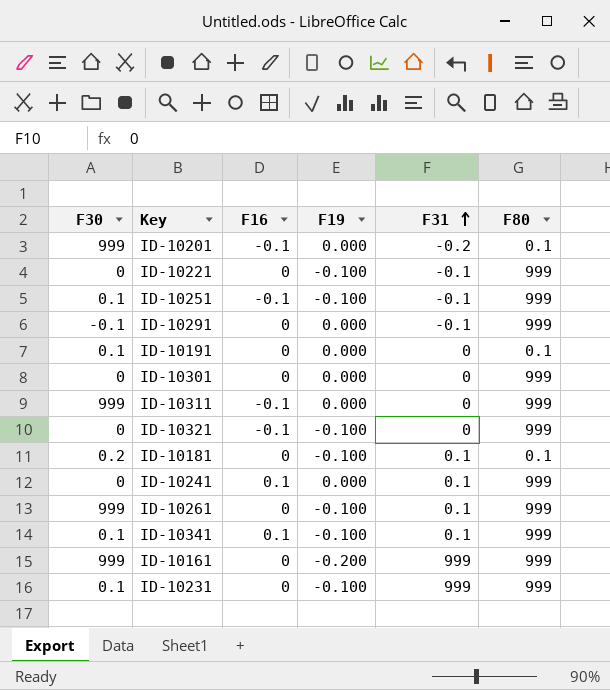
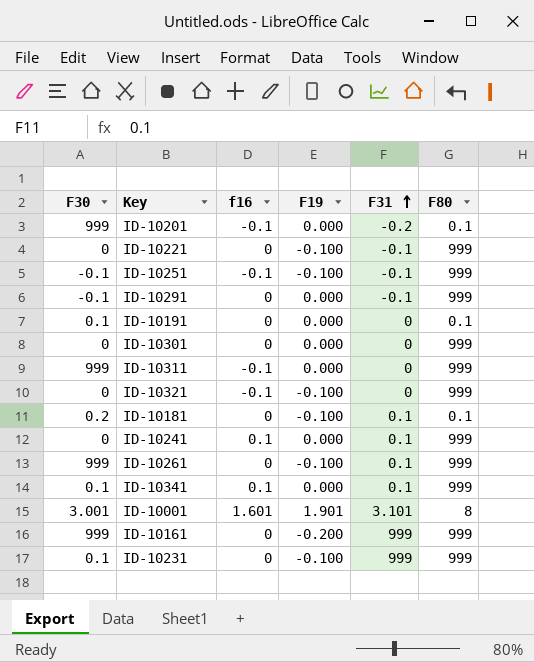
column name: F16 -> f16
ID-10251 | F30: 0.1 -> -0.1
ID-10341 | F19: -0.100 -> 0.000
row ID-10001: none -> 3.001 | 1.601 | 1.901 | 3.101 | 8

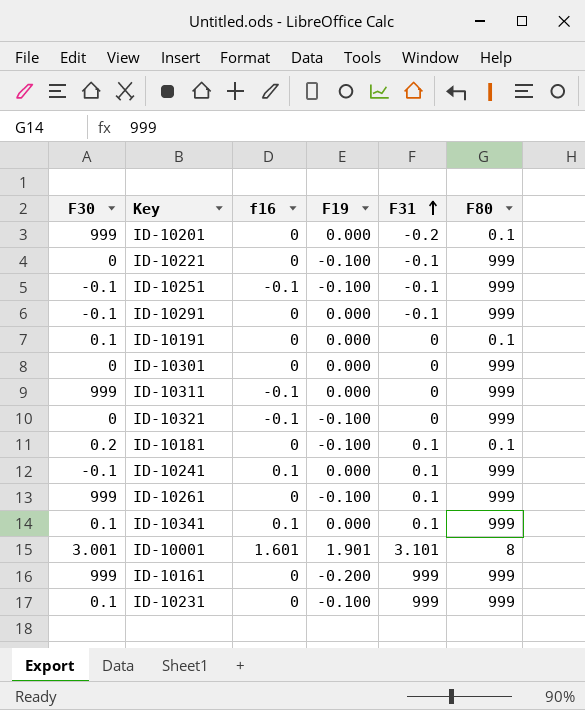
ID-10201 | f16: -0.1 -> 0
ID-10241 | F30: 0 -> -0.1

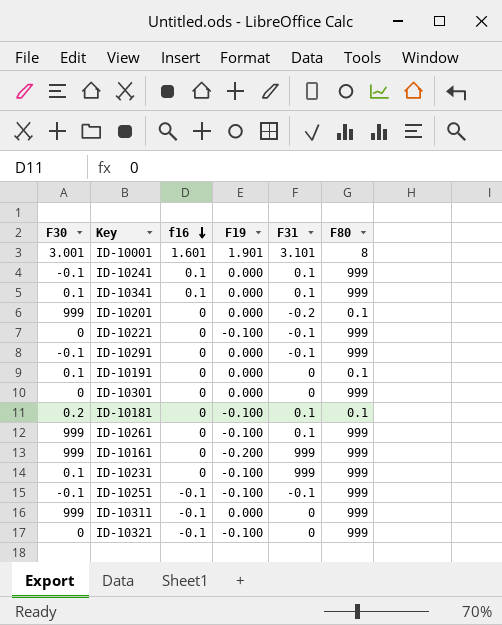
row order: F31 ascending -> f16 descending

